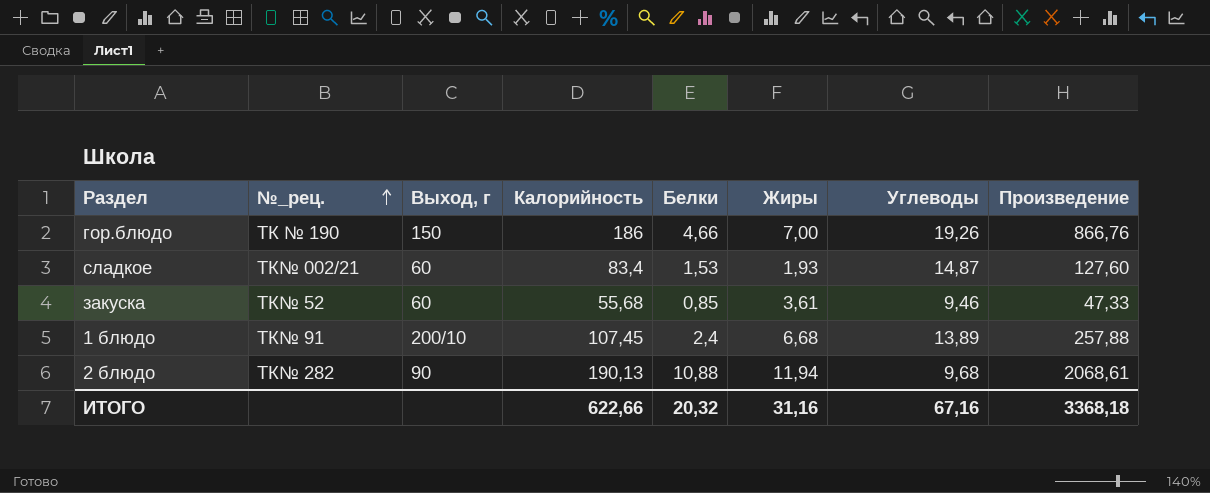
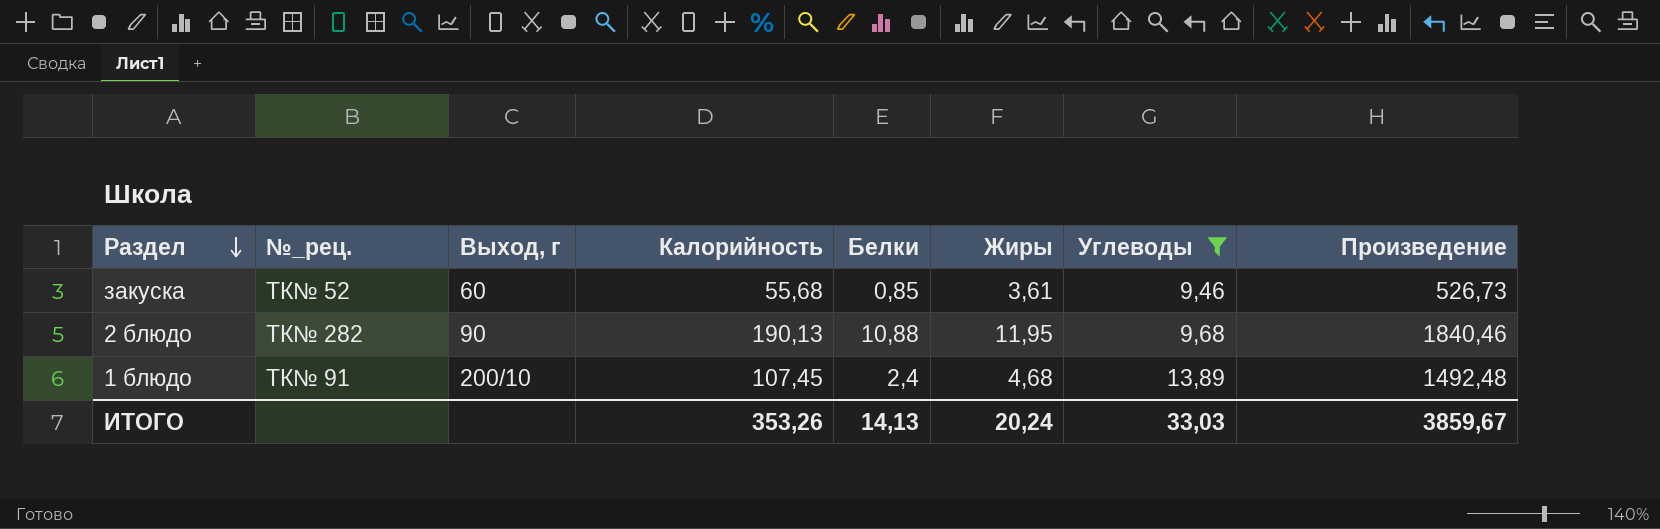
filter: none -> Углеводы <= 13,89
row order: №_рец. ascending -> Раздел descending
column Произведение | formula: [Калорийность] * [Белки] -> [Калорийность] * [Углеводы]
2 блюдо | Жиры: 11,94 -> 11,95
1 блюдо | Жиры: 6,68 -> 4,68
ИТОГО | Калорийность: 622,66 -> 353,26
ИТОГО | Белки: 20,32 -> 14,13
ИТОГО | Жиры: 31,16 -> 20,24
ИТОГО | Углеводы: 67,16 -> 33,03
ИТОГО | Произведение: 3368,18 -> 3859,67

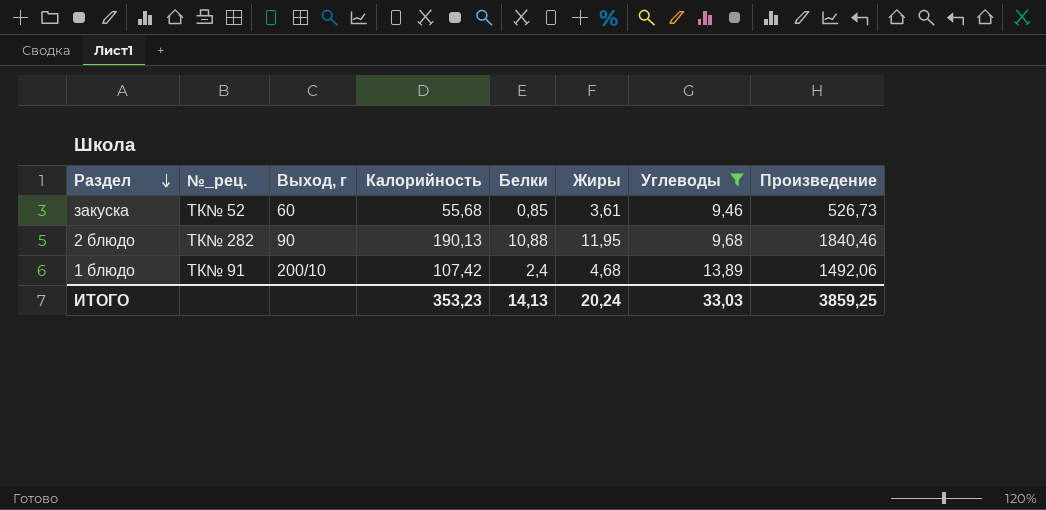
1 блюдо | Калорийность: 107,45 -> 107,42
1 блюдо | Произведение: 1492,48 -> 1492,06
ИТОГО | Калорийность: 353,26 -> 353,23
ИТОГО | Произведение: 3859,67 -> 3859,25

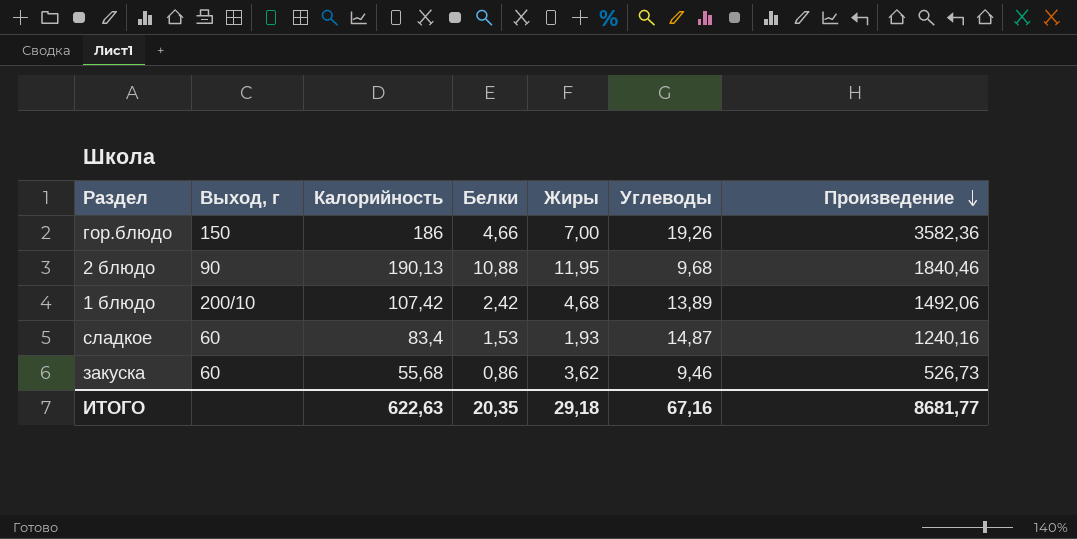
filter: Углеводы <= 13,89 -> none
row order: Раздел descending -> Произведение descending
column №_рец. | position: 2 -> none
1 блюдо | Белки: 2,4 -> 2,42
закуска | Белки: 0,85 -> 0,86
закуска | Жиры: 3,61 -> 3,62
ИТОГО | Калорийность: 353,23 -> 622,63
ИТОГО | Белки: 14,13 -> 20,35
ИТОГО | Жиры: 20,24 -> 29,18
ИТОГО | Углеводы: 33,03 -> 67,16
ИТОГО | Произведение: 3859,25 -> 8681,77

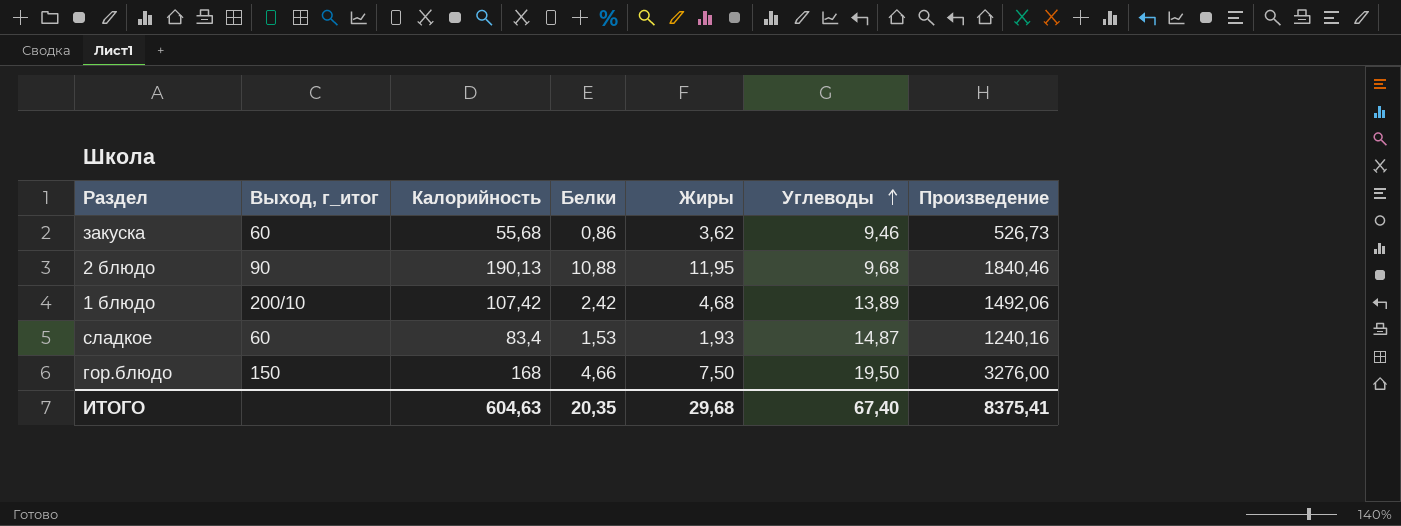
row order: Произведение descending -> Углеводы ascending
column name: Выход, г -> Выход, г_итог
гор.блюдо | Калорийность: 186 -> 168
гор.блюдо | Жиры: 7,00 -> 7,50
гор.блюдо | Углеводы: 19,26 -> 19,50
гор.блюдо | Произведение: 3582,36 -> 3276,00
ИТОГО | Калорийность: 622,63 -> 604,63
ИТОГО | Жиры: 29,18 -> 29,68
ИТОГО | Углеводы: 67,16 -> 67,40
ИТОГО | Произведение: 8681,77 -> 8375,41

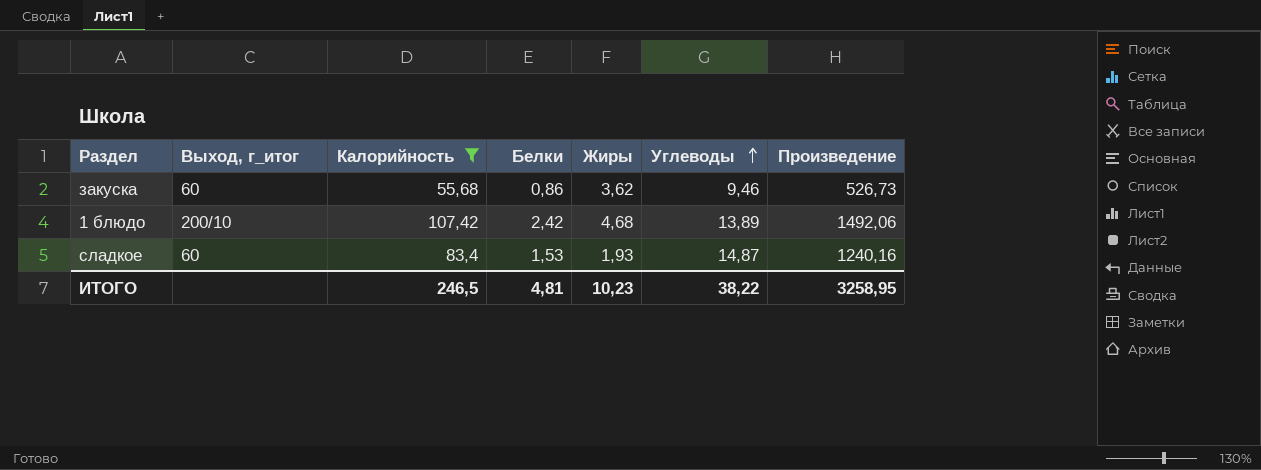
filter: none -> Калорийность <= 107,42
ИТОГО | Калорийность: 604,63 -> 246,5
ИТОГО | Белки: 20,35 -> 4,81
ИТОГО | Жиры: 29,68 -> 10,23
ИТОГО | Углеводы: 67,40 -> 38,22
ИТОГО | Произведение: 8375,41 -> 3258,95

